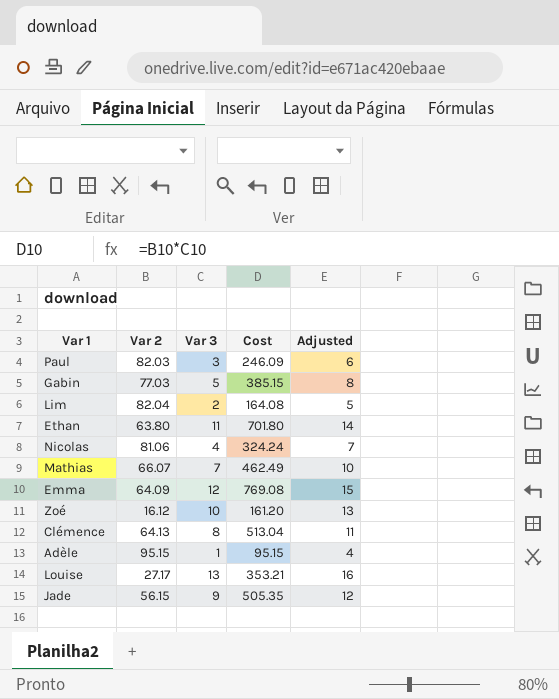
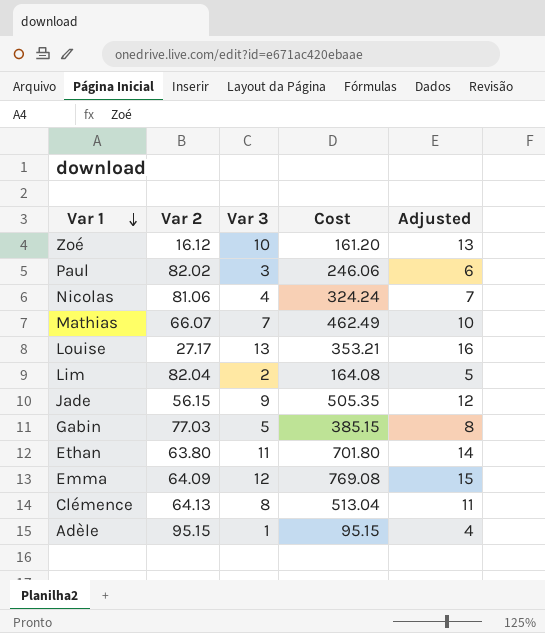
row order: none -> Var 1 descending
Paul | Var 2: 82.03 -> 82.02
Paul | Cost: 246.09 -> 246.06

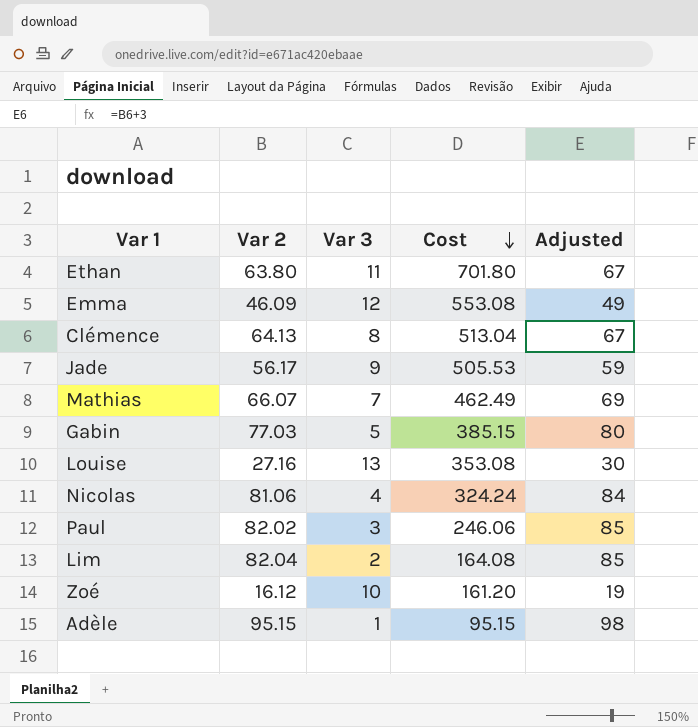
row order: Var 1 descending -> Cost descending
column Adjusted | formula: [Var 3] + 3 -> [Var 2] + 3
Emma | Var 2: 64.09 -> 46.09
Emma | Cost: 769.08 -> 553.08
Jade | Var 2: 56.15 -> 56.17
Jade | Cost: 505.35 -> 505.53
Louise | Var 2: 27.17 -> 27.16
Louise | Cost: 353.21 -> 353.08

